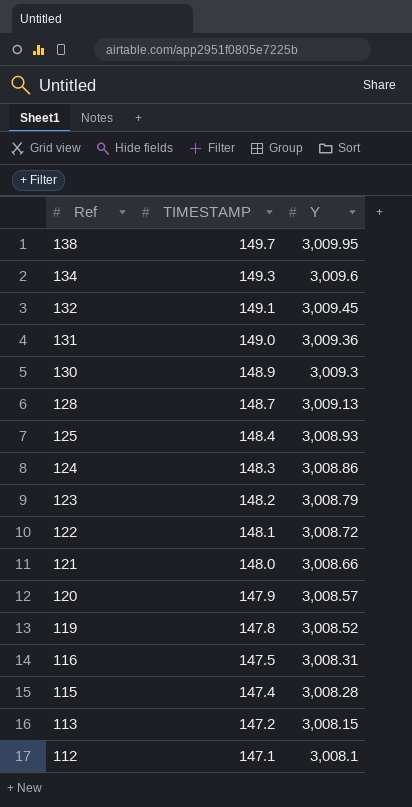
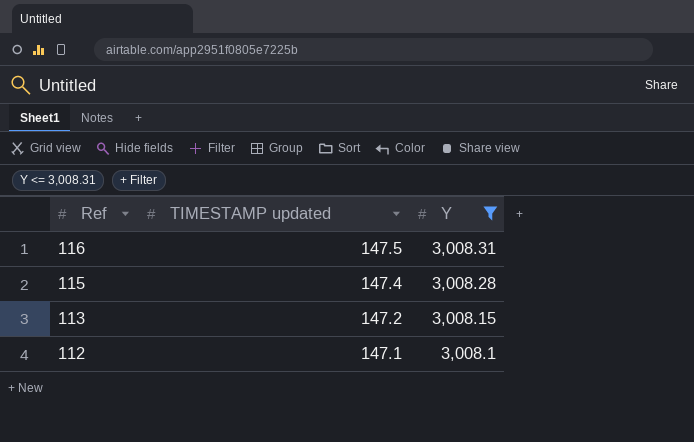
filter: none -> Y <= 3,008.31
column name: TIMESTAMP -> TIMESTAMP updated

